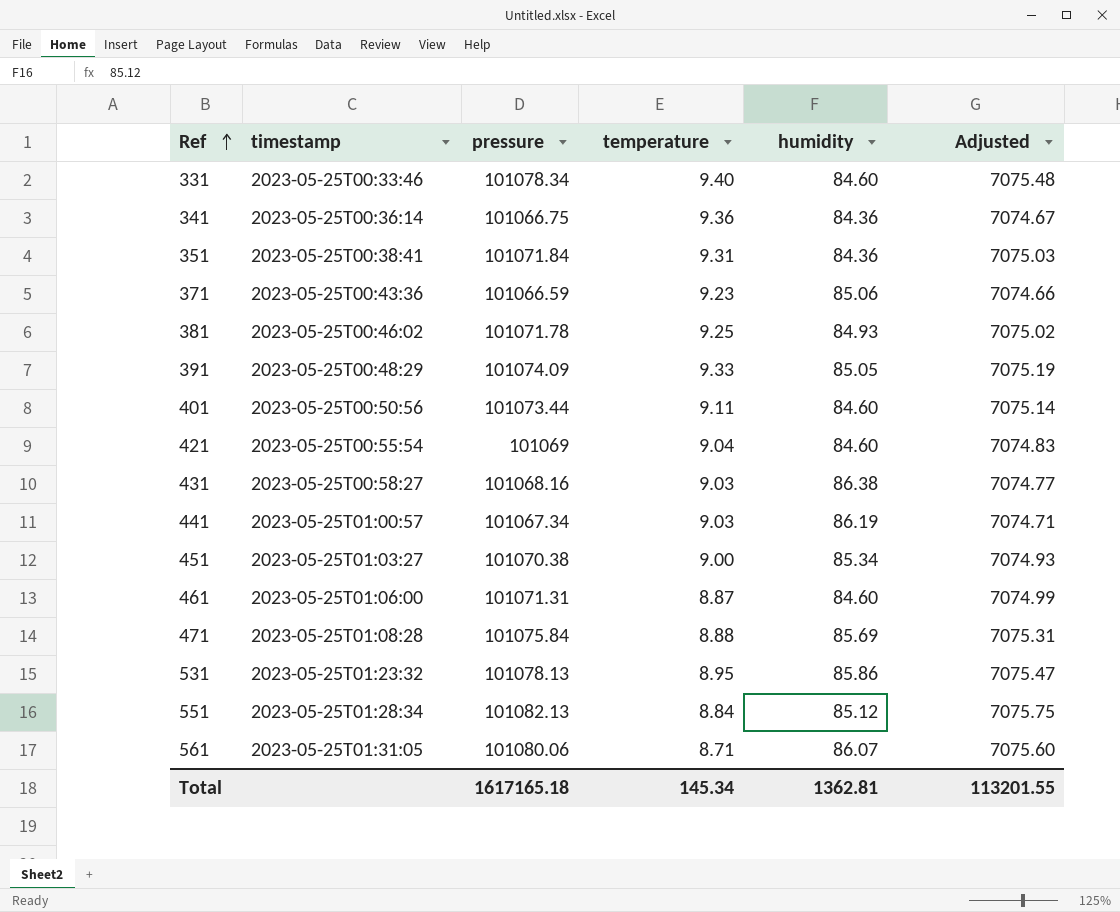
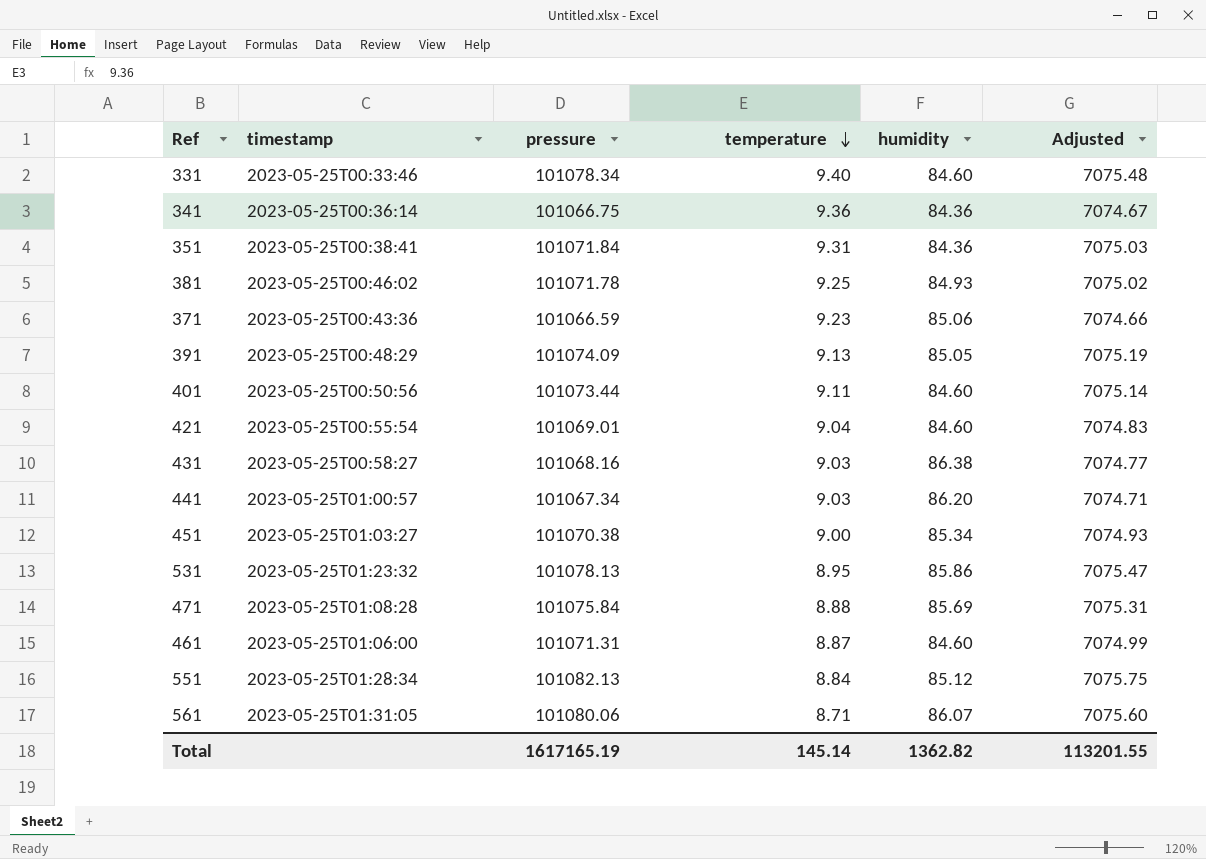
row order: Ref ascending -> temperature descending
391 | temperature: 9.33 -> 9.13
421 | pressure: 101069 -> 101069.01
441 | humidity: 86.19 -> 86.20
Total | pressure: 1617165.18 -> 1617165.19
Total | temperature: 145.34 -> 145.14
Total | humidity: 1362.81 -> 1362.82

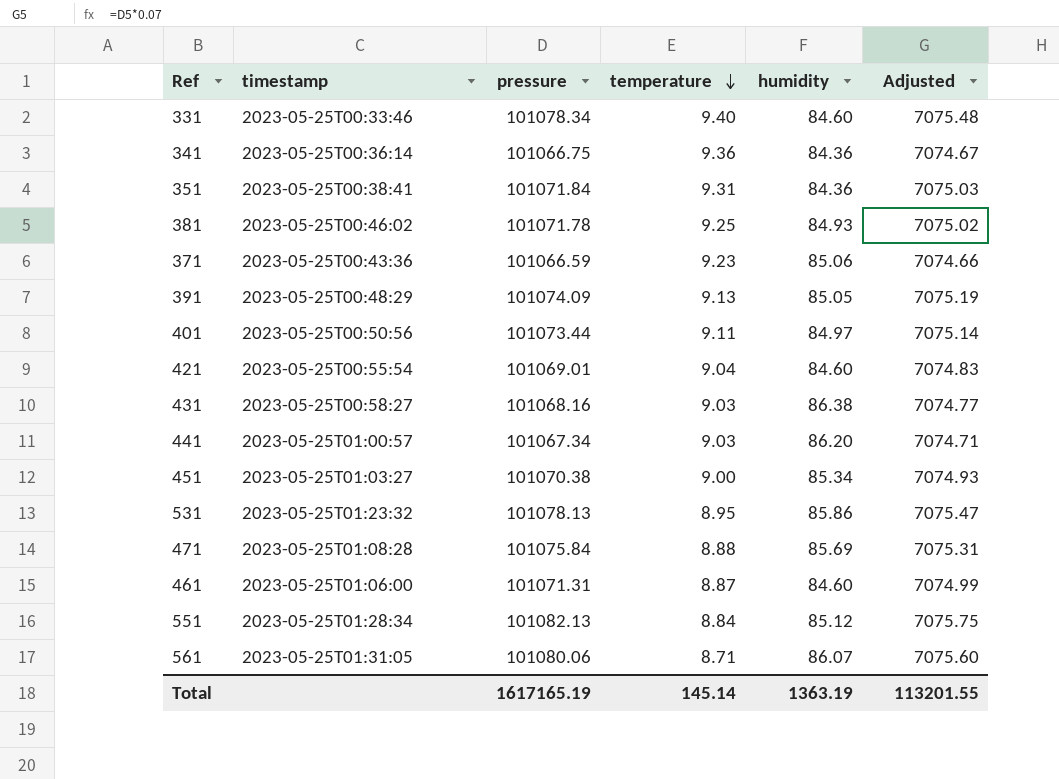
401 | humidity: 84.60 -> 84.97
Total | humidity: 1362.82 -> 1363.19

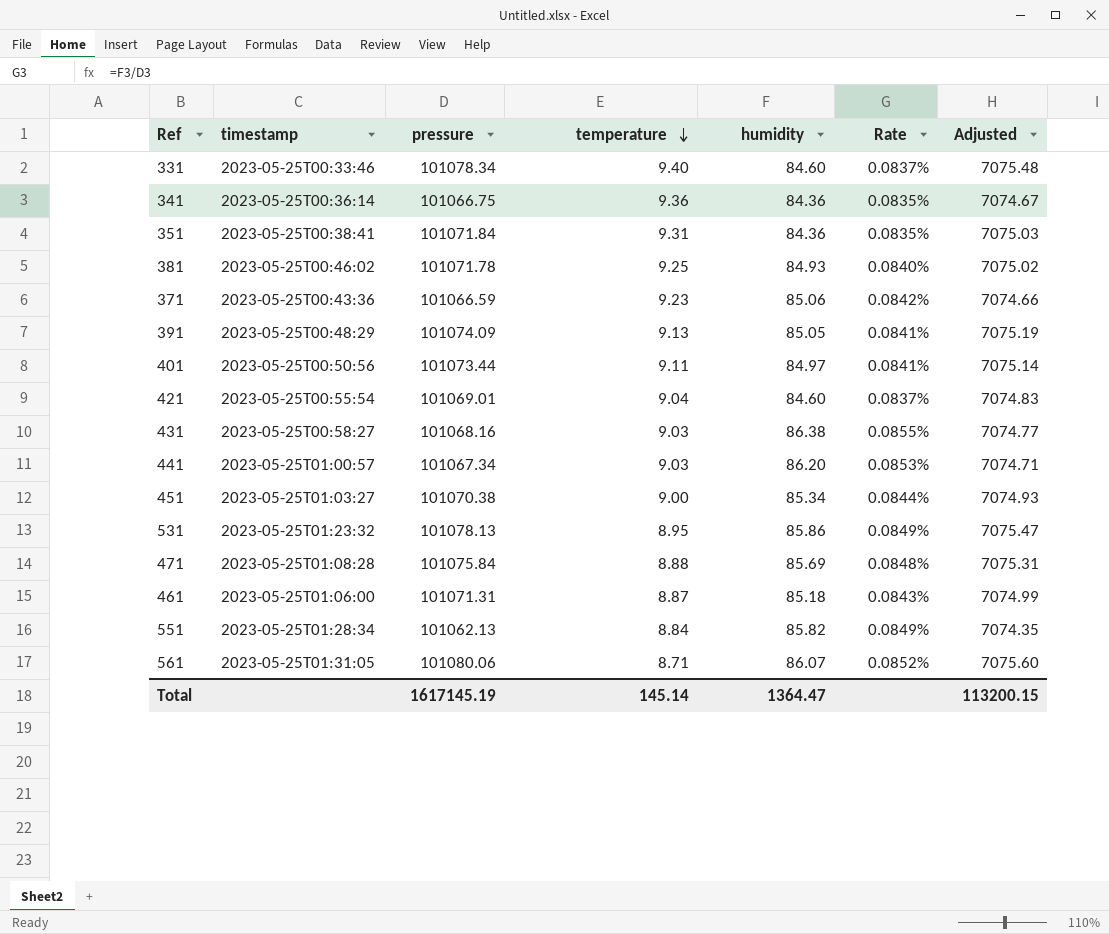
column Rate | formula: none -> [humidity] / [pressure]
461 | humidity: 84.60 -> 85.18
551 | pressure: 101082.13 -> 101062.13
551 | humidity: 85.12 -> 85.82
551 | Adjusted: 7075.75 -> 7074.35
Total | pressure: 1617165.19 -> 1617145.19
Total | humidity: 1363.19 -> 1364.47
Total | Adjusted: 113201.55 -> 113200.15

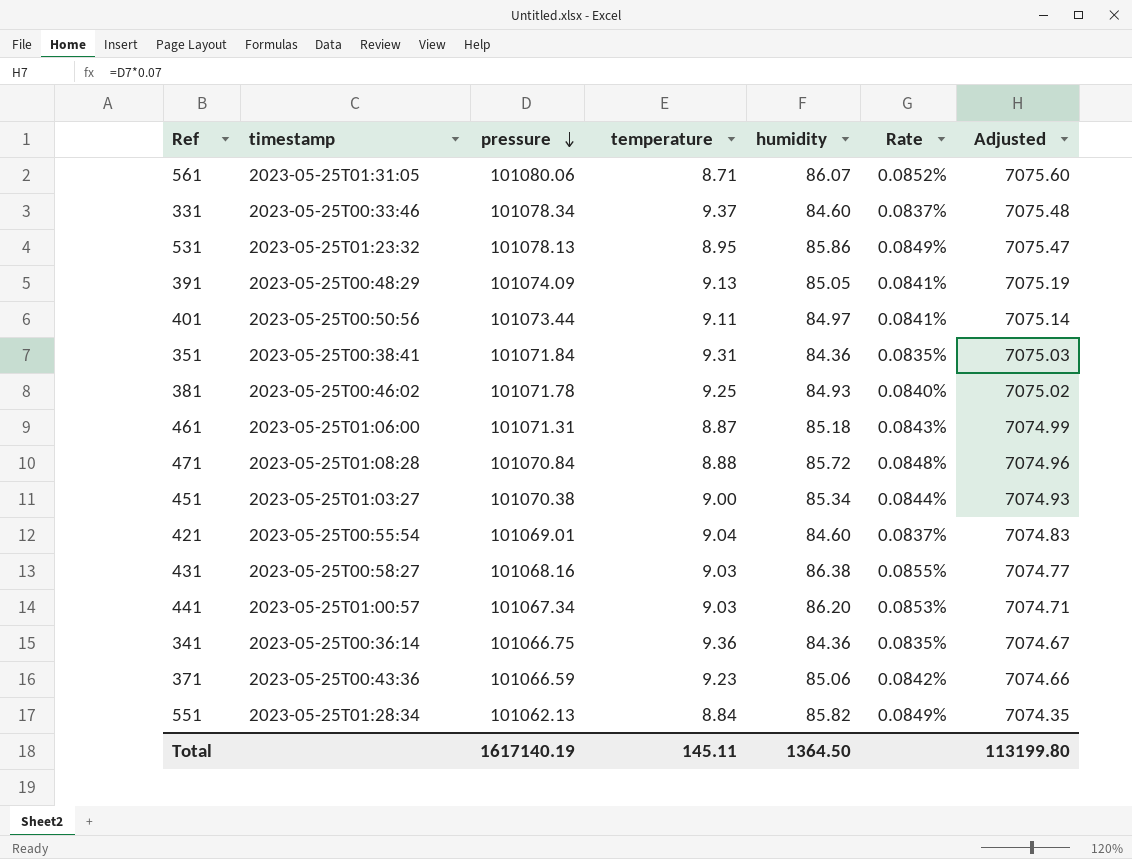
row order: temperature descending -> pressure descending
331 | temperature: 9.40 -> 9.37
471 | pressure: 101075.84 -> 101070.84
471 | humidity: 85.69 -> 85.72
471 | Adjusted: 7075.31 -> 7074.96
Total | pressure: 1617145.19 -> 1617140.19
Total | temperature: 145.14 -> 145.11
Total | humidity: 1364.47 -> 1364.50
Total | Adjusted: 113200.15 -> 113199.80

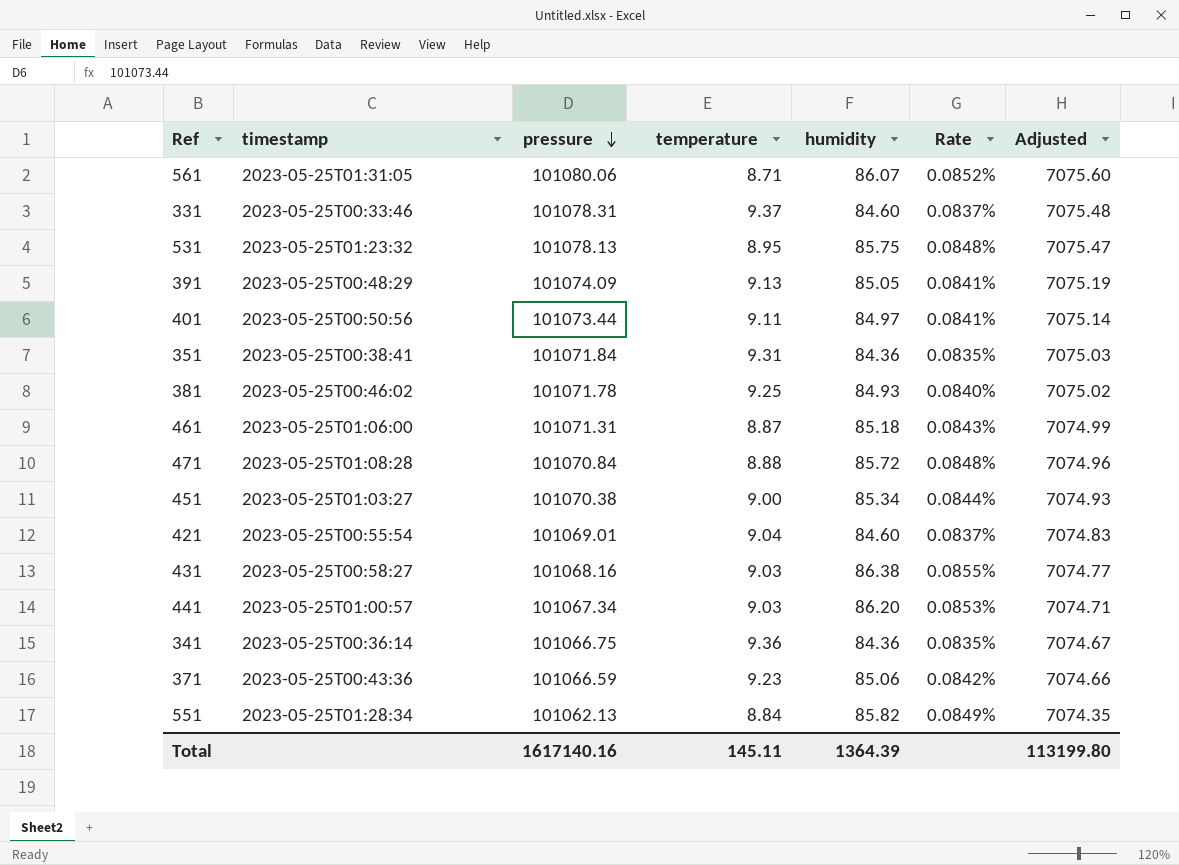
331 | pressure: 101078.34 -> 101078.31
531 | humidity: 85.86 -> 85.75
531 | Rate: 0.0849% -> 0.0848%
Total | pressure: 1617140.19 -> 1617140.16
Total | humidity: 1364.50 -> 1364.39

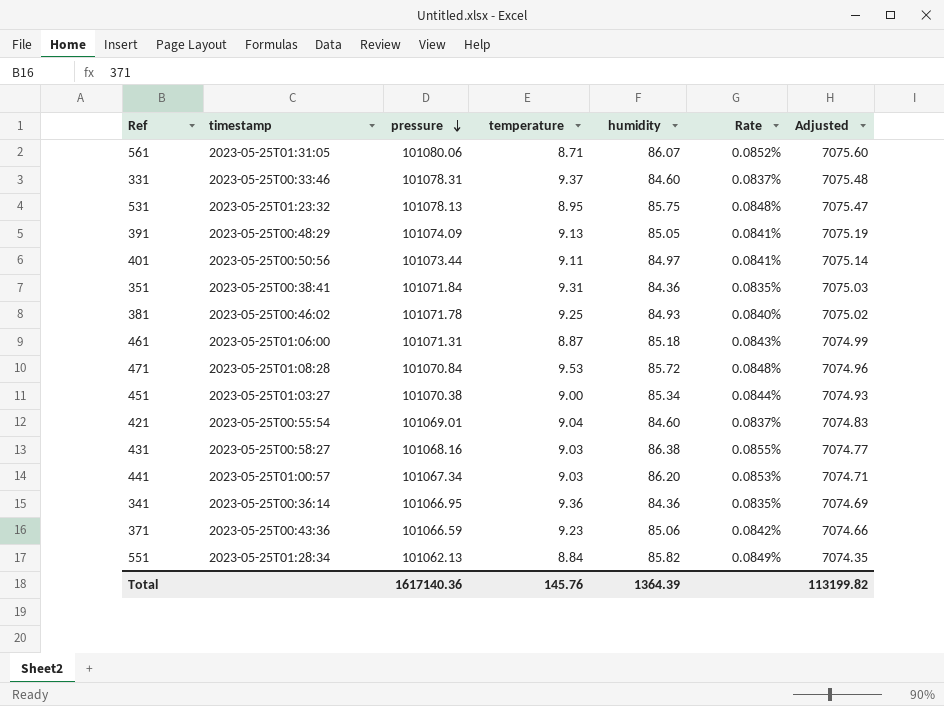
471 | temperature: 8.88 -> 9.53
341 | pressure: 101066.75 -> 101066.95
341 | Adjusted: 7074.67 -> 7074.69
Total | pressure: 1617140.16 -> 1617140.36
Total | temperature: 145.11 -> 145.76
Total | Adjusted: 113199.80 -> 113199.82

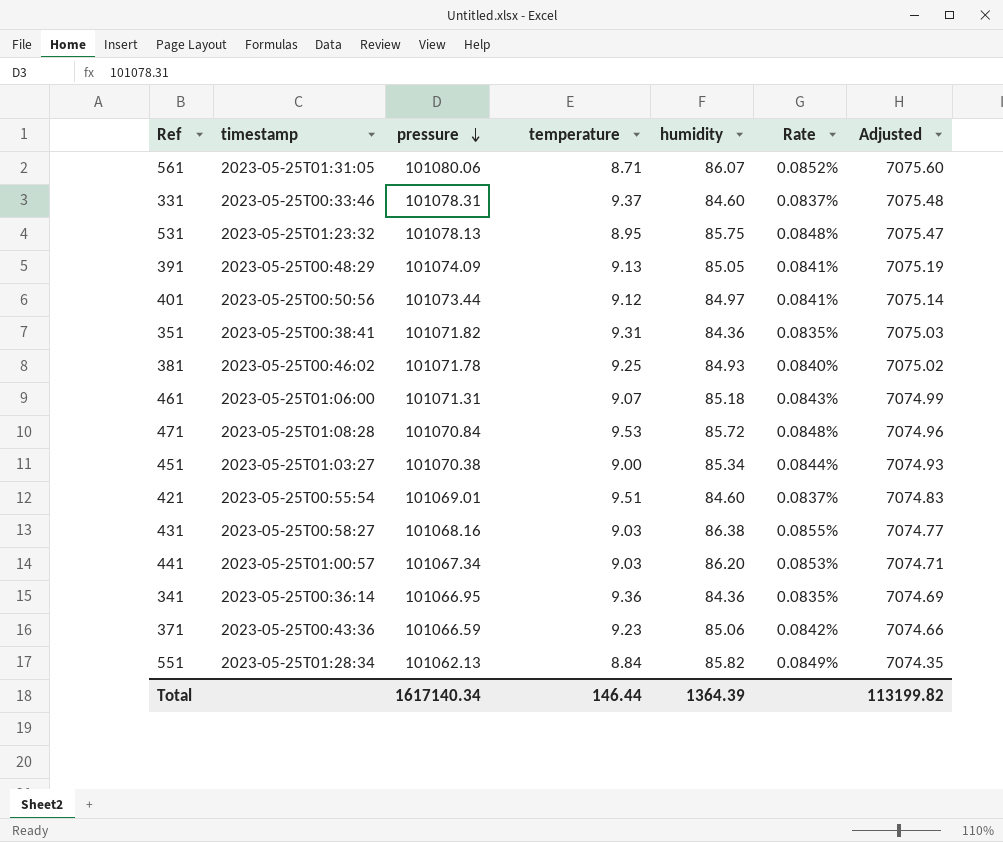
401 | temperature: 9.11 -> 9.12
351 | pressure: 101071.84 -> 101071.82
461 | temperature: 8.87 -> 9.07
421 | temperature: 9.04 -> 9.51
Total | pressure: 1617140.36 -> 1617140.34
Total | temperature: 145.76 -> 146.44

